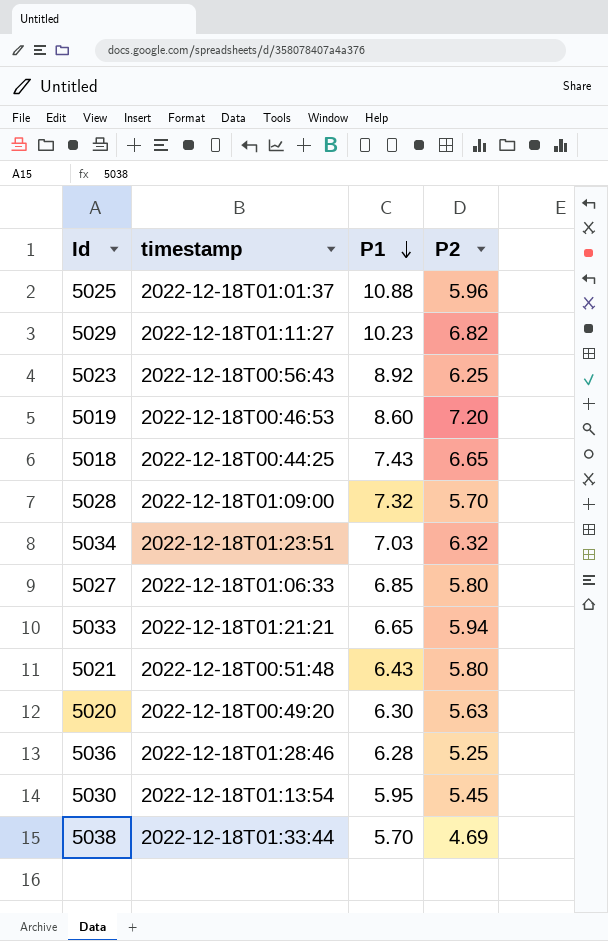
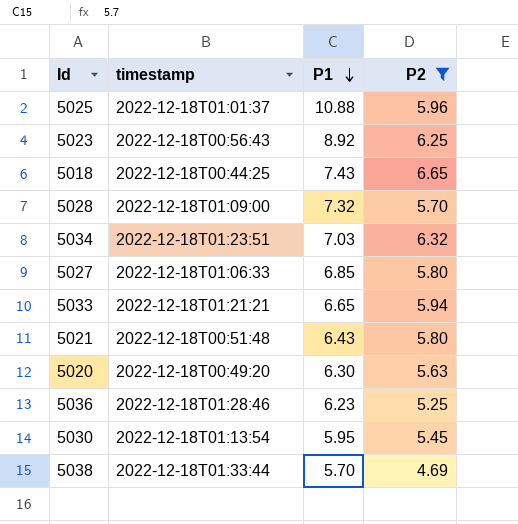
filter: none -> P2 <= 6.65
5036 | P1: 6.28 -> 6.23

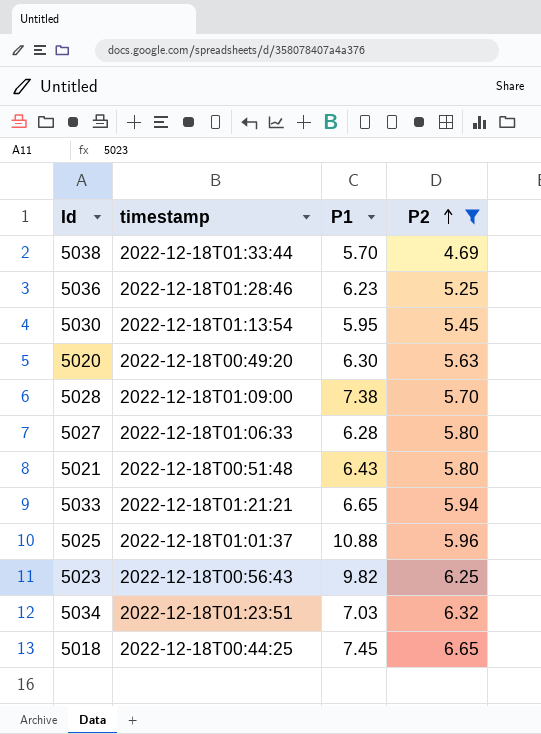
row order: P1 descending -> P2 ascending
5028 | P1: 7.32 -> 7.38
5027 | P1: 6.85 -> 6.28
5023 | P1: 8.92 -> 9.82
5018 | P1: 7.43 -> 7.45

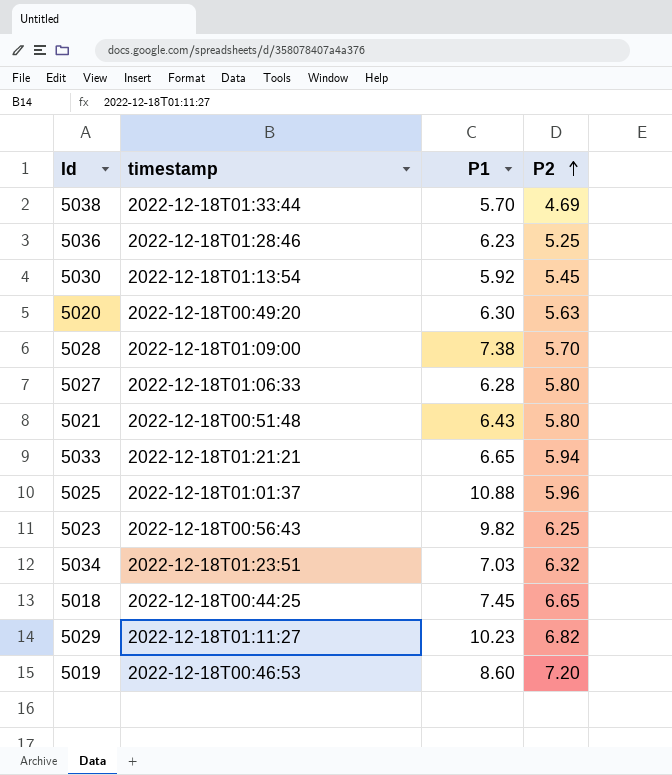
filter: P2 <= 6.65 -> none
5030 | P1: 5.95 -> 5.92

